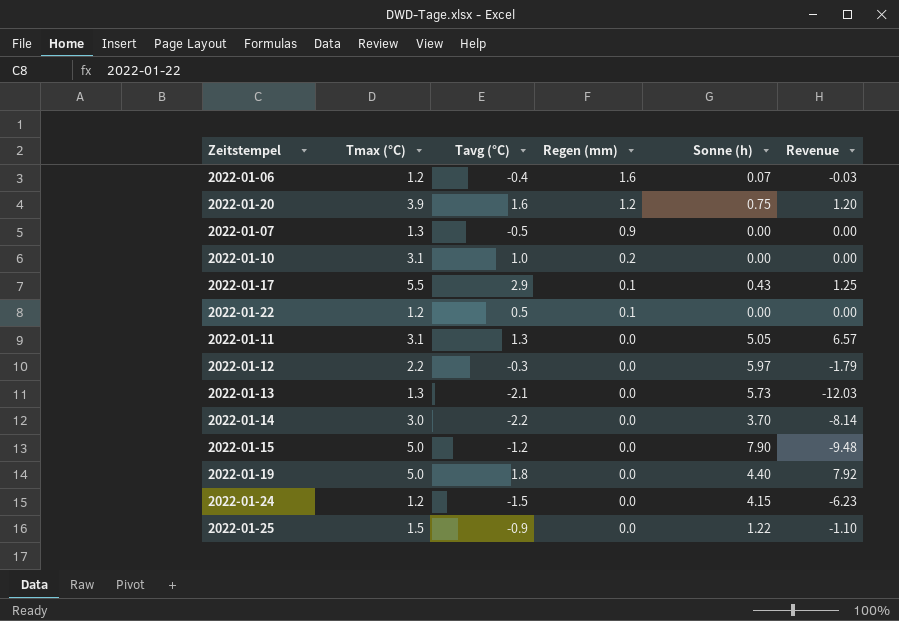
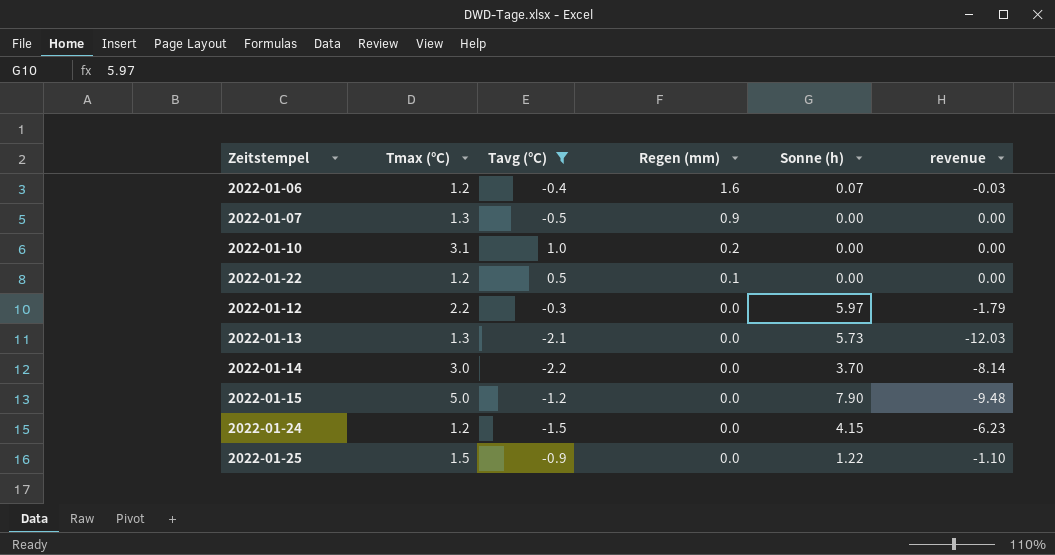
filter: none -> Tavg (°C) <= 1.0
column name: Revenue -> revenue

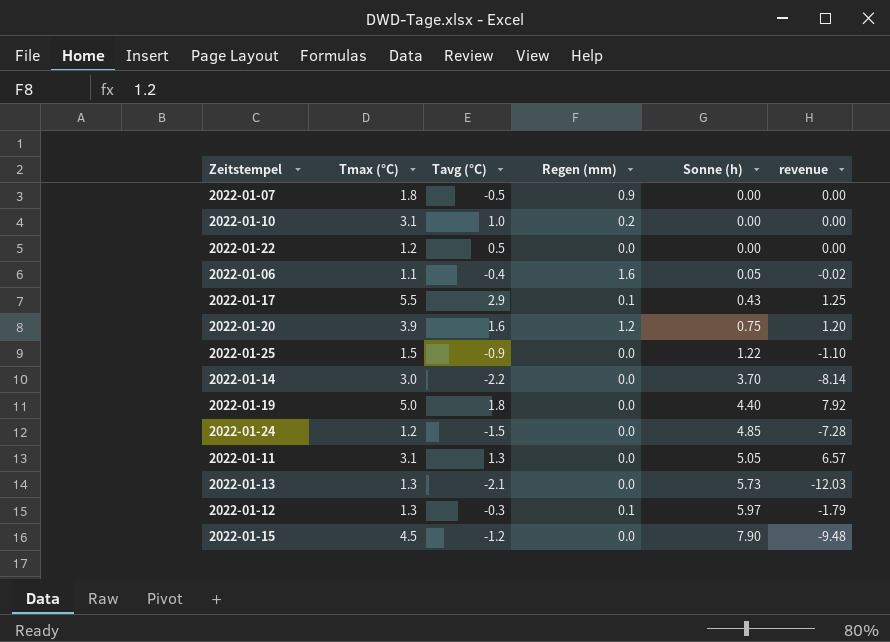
filter: Tavg (°C) <= 1.0 -> none
row order: Regen (mm) descending -> Sonne (h) ascending
2022-01-07 | Tmax (°C): 1.3 -> 1.8
2022-01-22 | Regen (mm): 0.1 -> 0.0
2022-01-06 | Tmax (°C): 1.2 -> 1.1
2022-01-06 | Sonne (h): 0.07 -> 0.05
2022-01-06 | revenue: -0.03 -> -0.02
2022-01-24 | Sonne (h): 4.15 -> 4.85
2022-01-24 | revenue: -6.23 -> -7.28
2022-01-12 | Tmax (°C): 2.2 -> 1.3
2022-01-12 | Regen (mm): 0.0 -> 0.1
2022-01-15 | Tmax (°C): 5.0 -> 4.5

